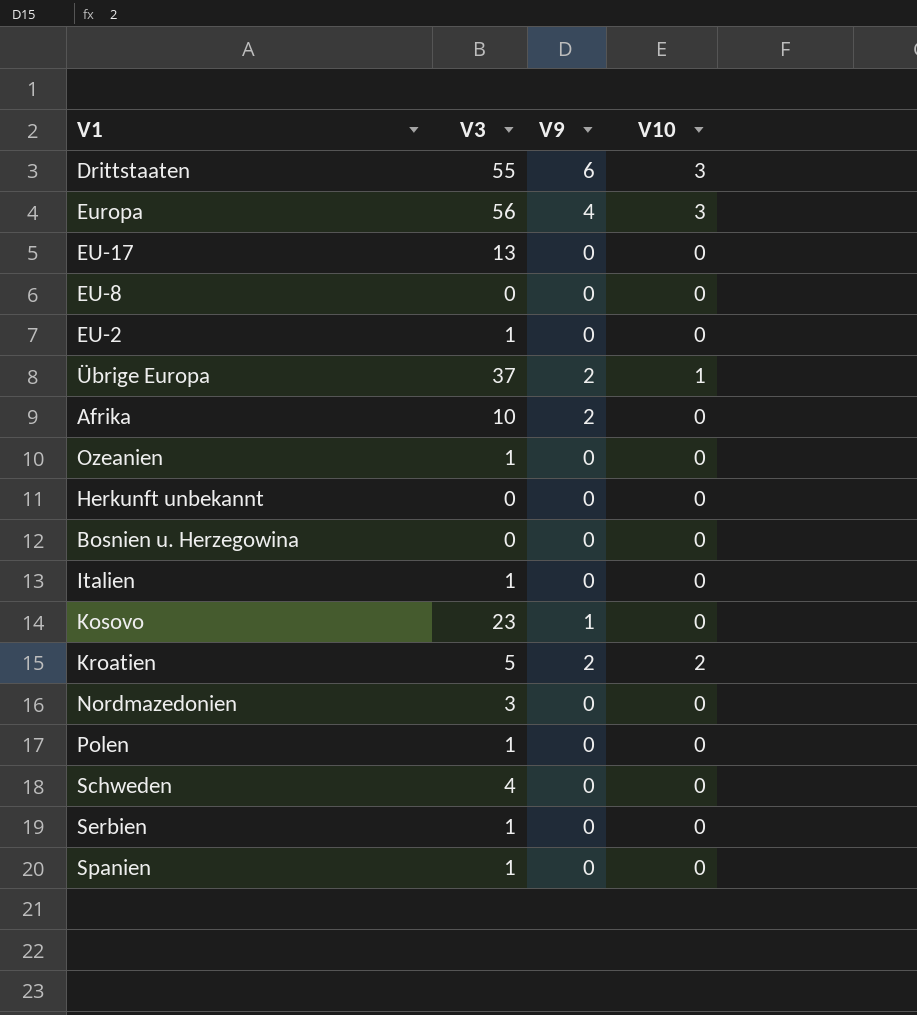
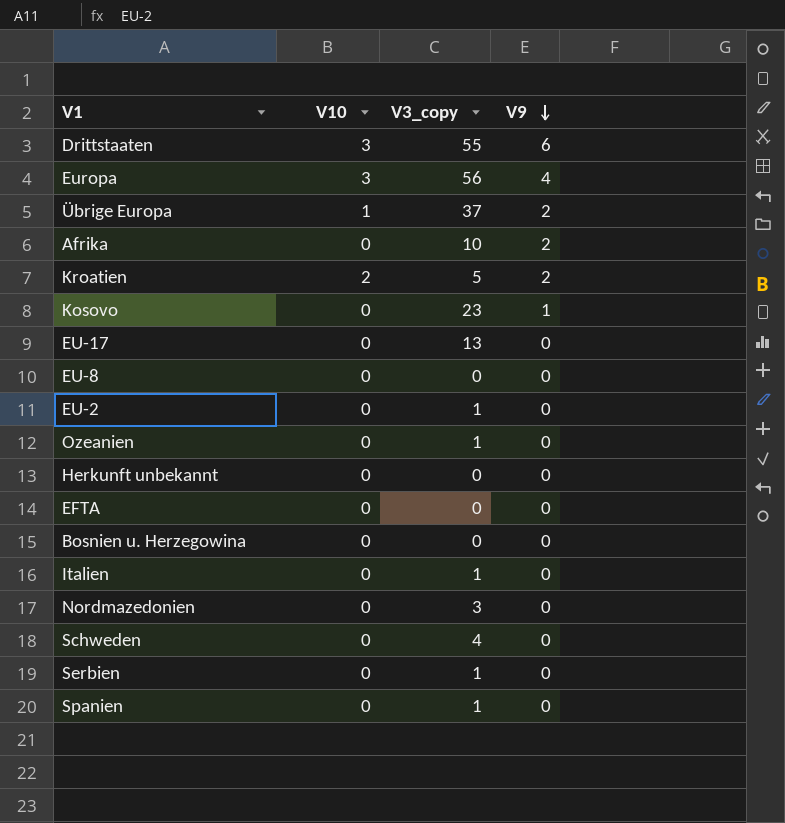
row order: none -> V9 descending
column V10 | position: 4 -> 2
column name: V3 -> V3_copy
row Polen: 1 | 0 | 0 -> none
row EFTA: none -> 0 | 0 | 0

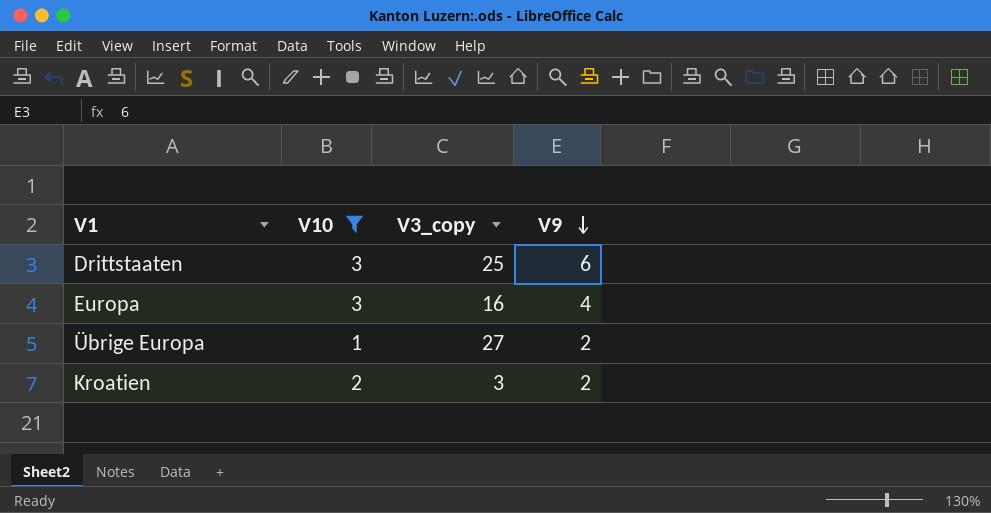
filter: none -> V10 != 0
Drittstaaten | V3_copy: 55 -> 25
Europa | V3_copy: 56 -> 16
Übrige Europa | V3_copy: 37 -> 27
Kroatien | V3_copy: 5 -> 3

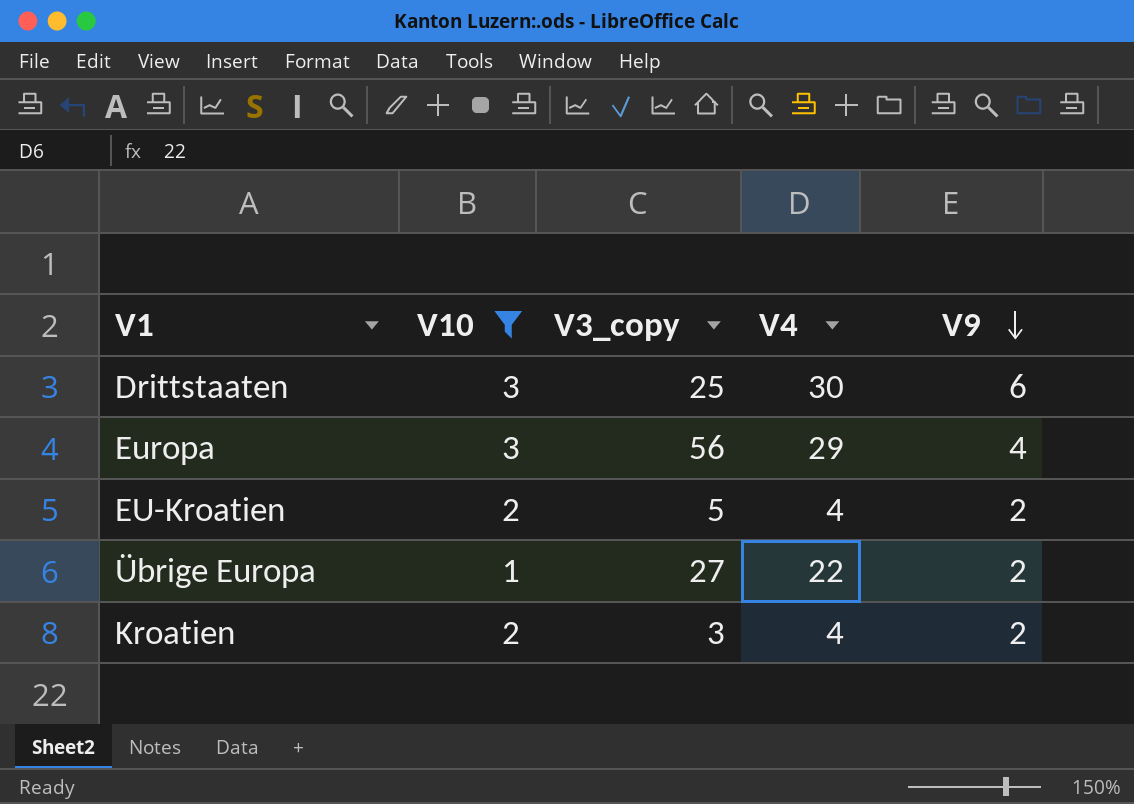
column V4 | position: none -> 4
Europa | V3_copy: 16 -> 56
row EU-Kroatien: none -> 2 | 5 | 4 | 2

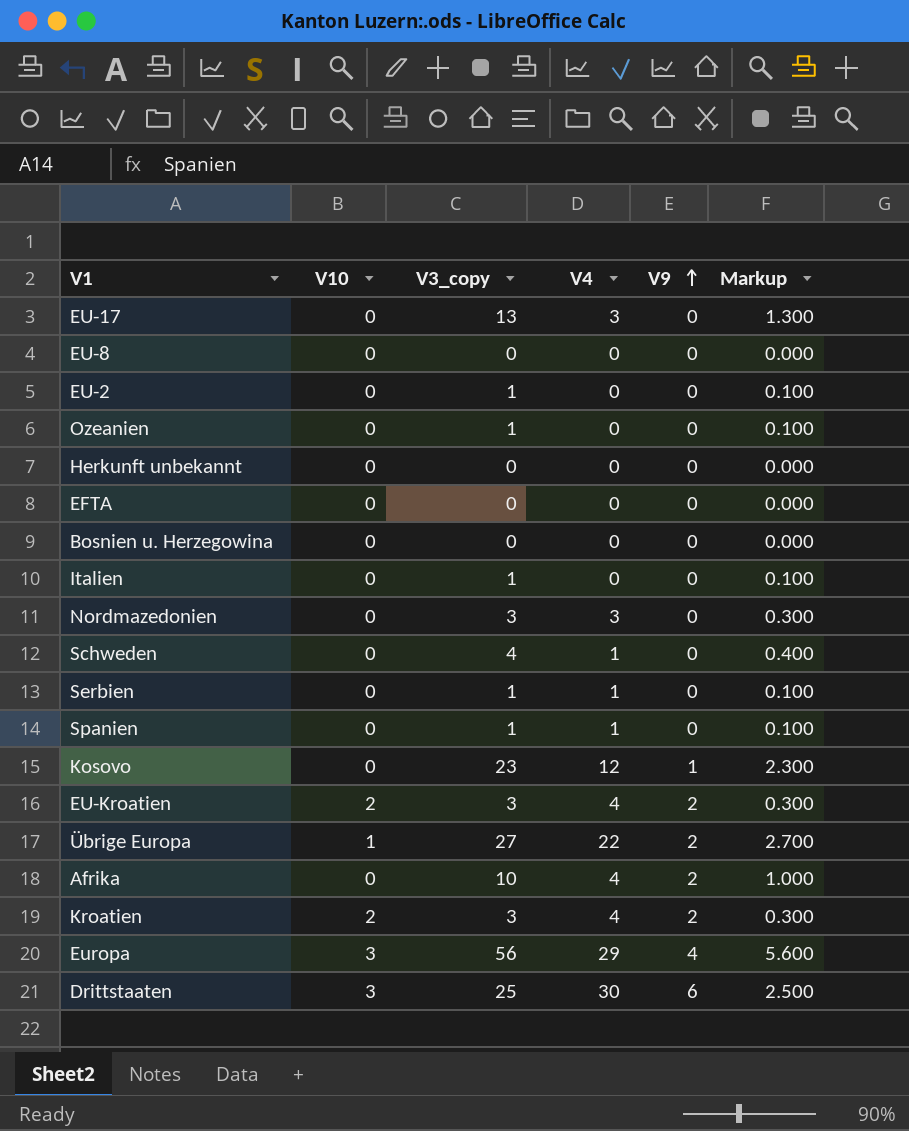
filter: V10 != 0 -> none
row order: V9 descending -> V9 ascending
column Markup | formula: none -> [V3_copy] * 0.1
EU-Kroatien | V3_copy: 5 -> 3

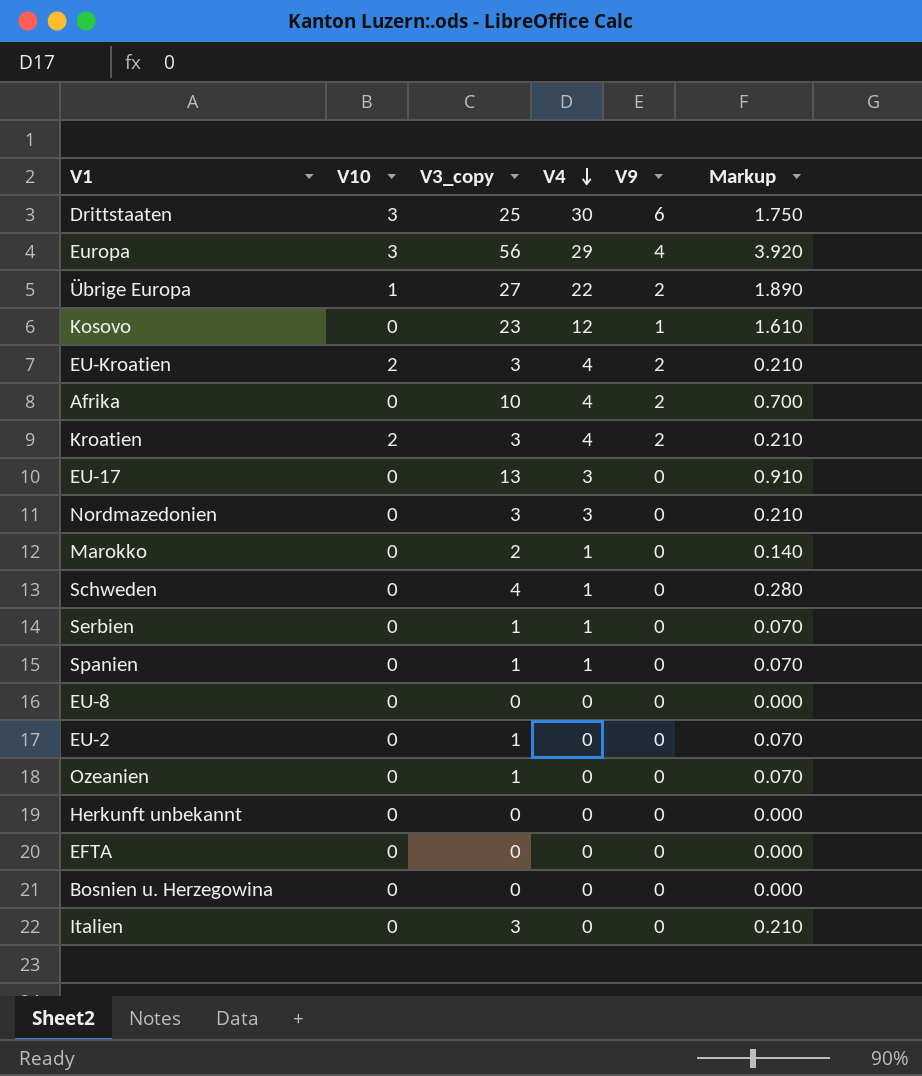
row order: V9 ascending -> V4 descending
column Markup | formula: [V3_copy] * 0.1 -> [V3_copy] * 0.07
row Marokko: none -> 0 | 2 | 1 | 0 | 0.140
Italien | V3_copy: 1 -> 3

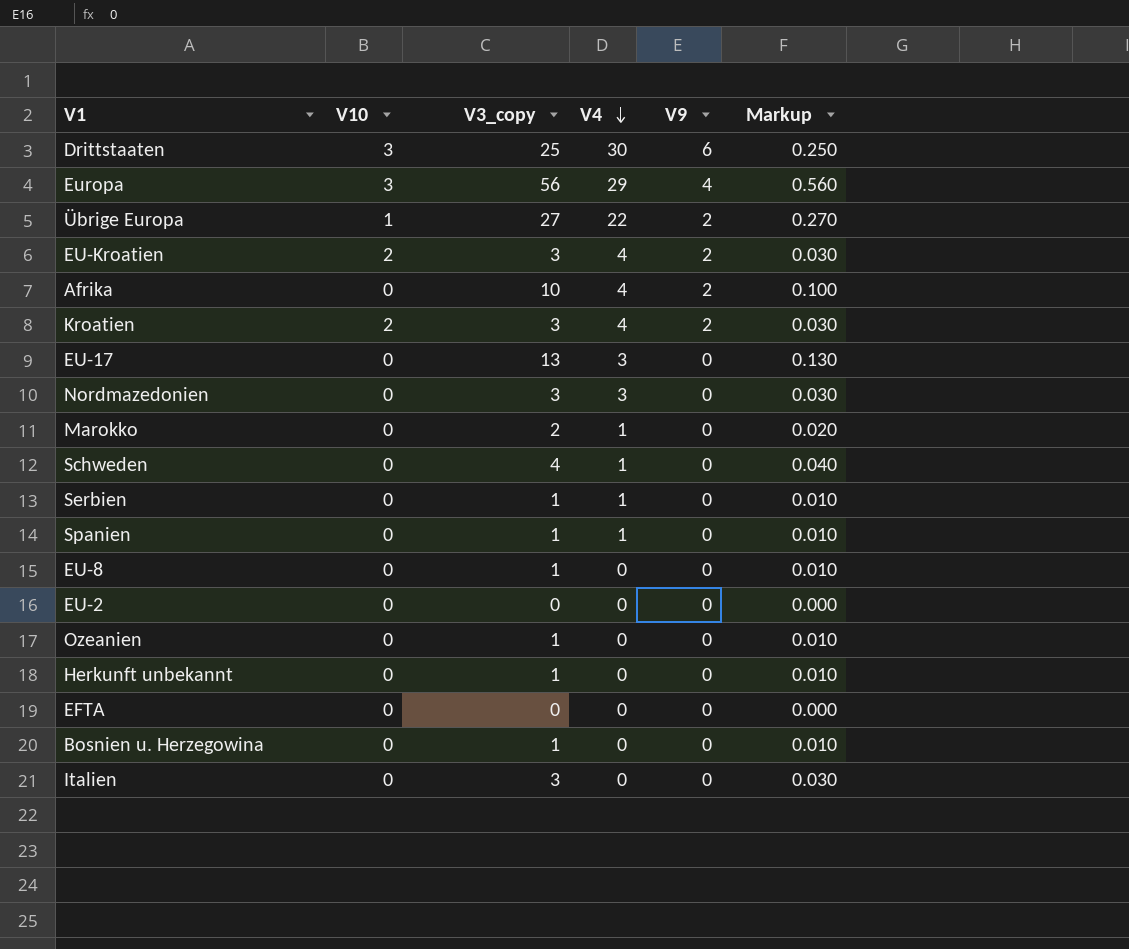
column Markup | formula: [V3_copy] * 0.07 -> [V3_copy] * 0.01
row Kosovo: 0 | 23 | 12 | 1 | 1.610 -> none
EU-8 | V3_copy: 0 -> 1
EU-2 | V3_copy: 1 -> 0
Herkunft unbekannt | V3_copy: 0 -> 1
Bosnien u. Herzegowina | V3_copy: 0 -> 1

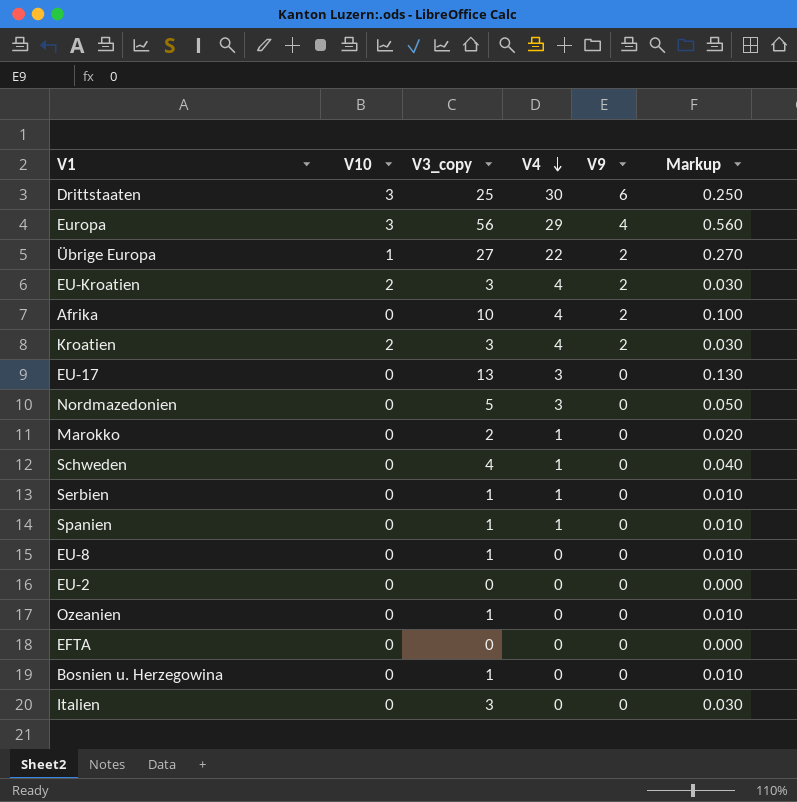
row Herkunft unbekannt: 0 | 1 | 0 | 0 | 0.010 -> none
Nordmazedonien | V3_copy: 3 -> 5
Nordmazedonien | Markup: 0.030 -> 0.050

